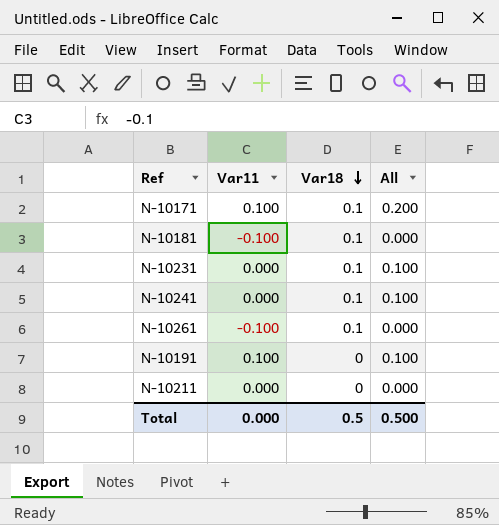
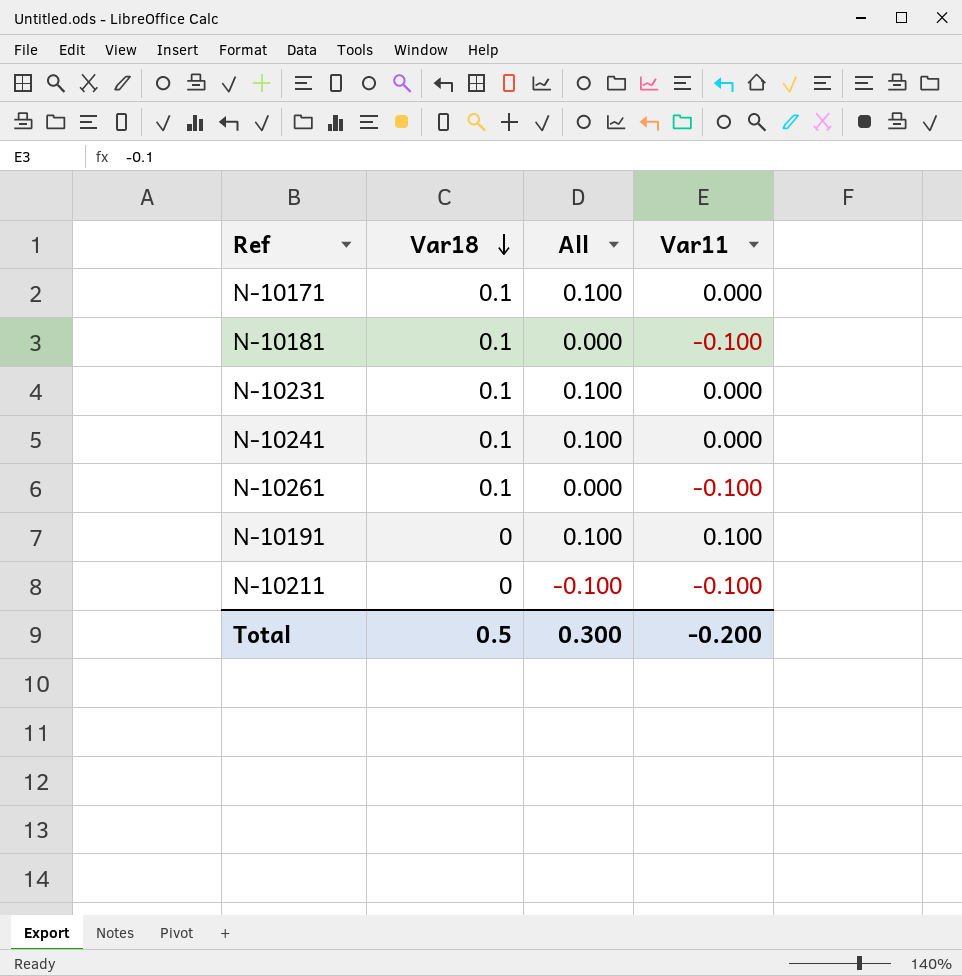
column Var11 | position: 2 -> 4
N-10171 | All: 0.200 -> 0.100
N-10171 | Var11: 0.100 -> 0.000
N-10211 | All: 0.000 -> -0.100
N-10211 | Var11: 0.000 -> -0.100
Total | All: 0.500 -> 0.300
Total | Var11: 0.000 -> -0.200

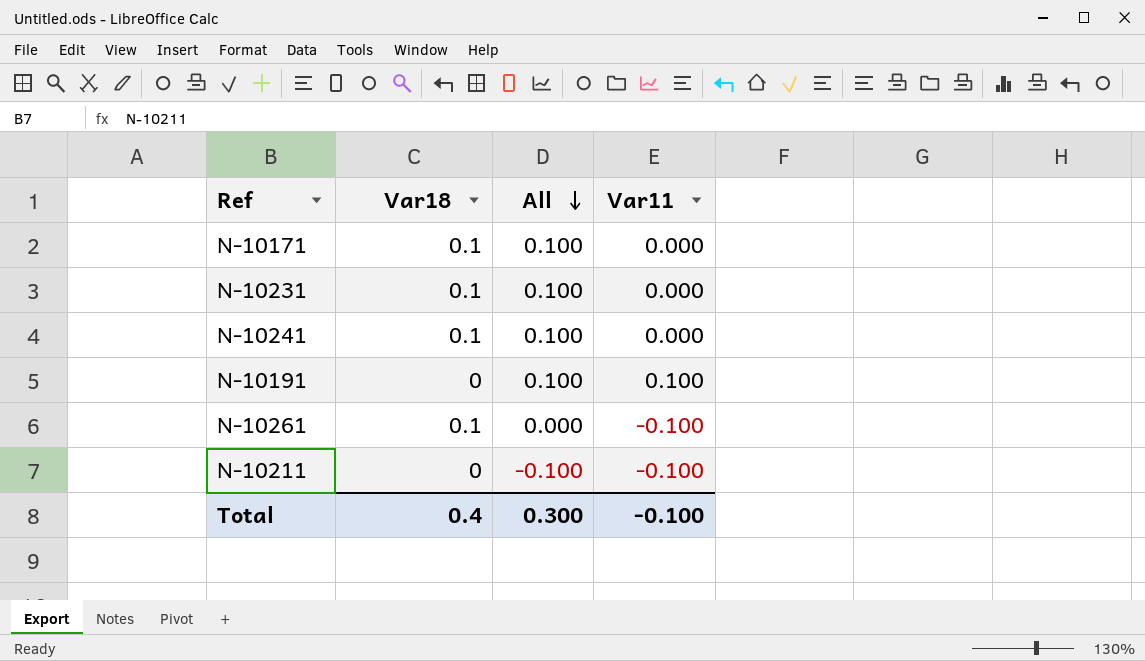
row order: Var18 descending -> All descending
row N-10181: 0.1 | 0.000 | -0.100 -> none
Total | Var18: 0.5 -> 0.4
Total | Var11: -0.200 -> -0.100

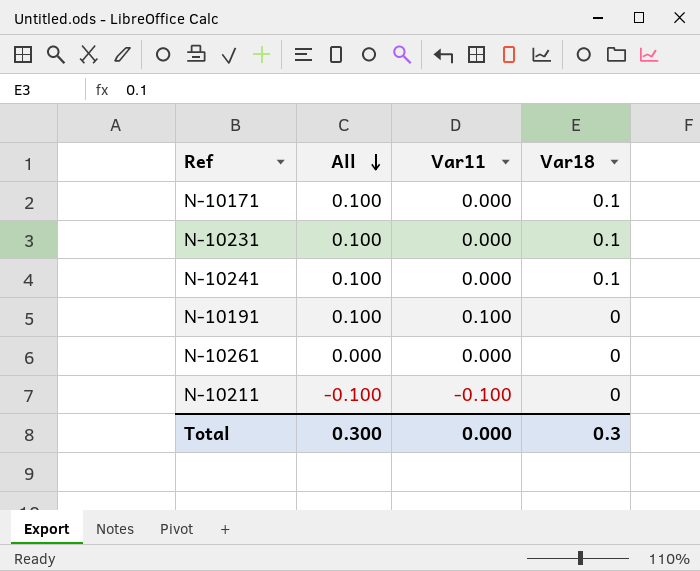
column Var18 | position: 2 -> 4
N-10261 | Var11: -0.100 -> 0.000
N-10261 | Var18: 0.1 -> 0
Total | Var11: -0.100 -> 0.000
Total | Var18: 0.4 -> 0.3

